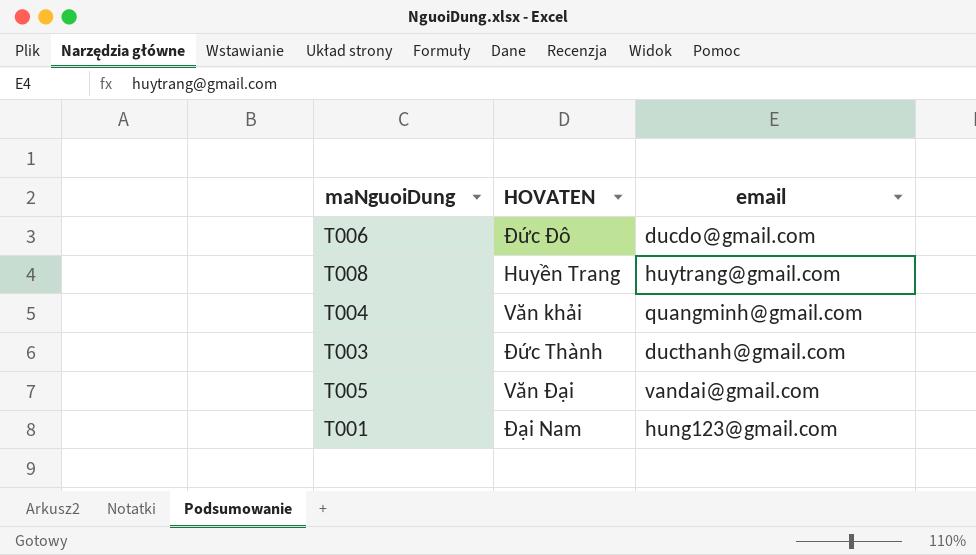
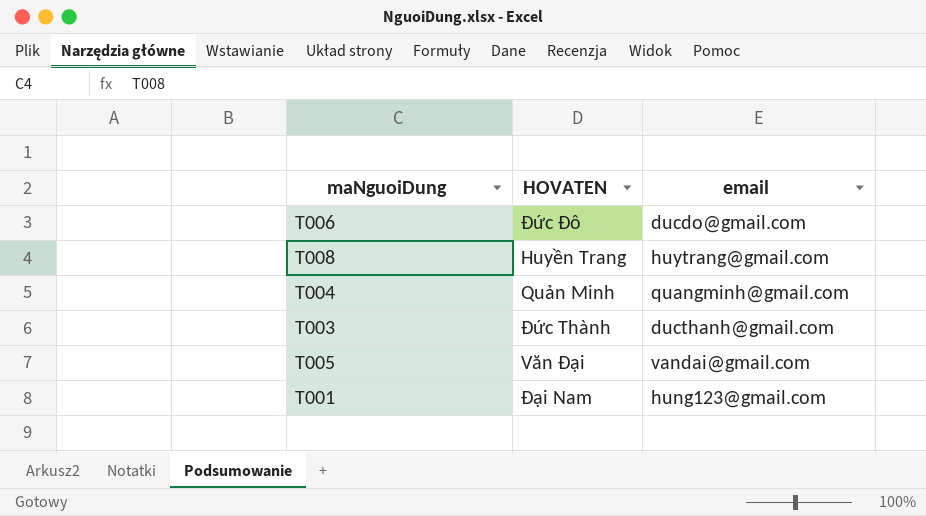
T004 | HOVATEN: Văn khải -> Quản Minh

